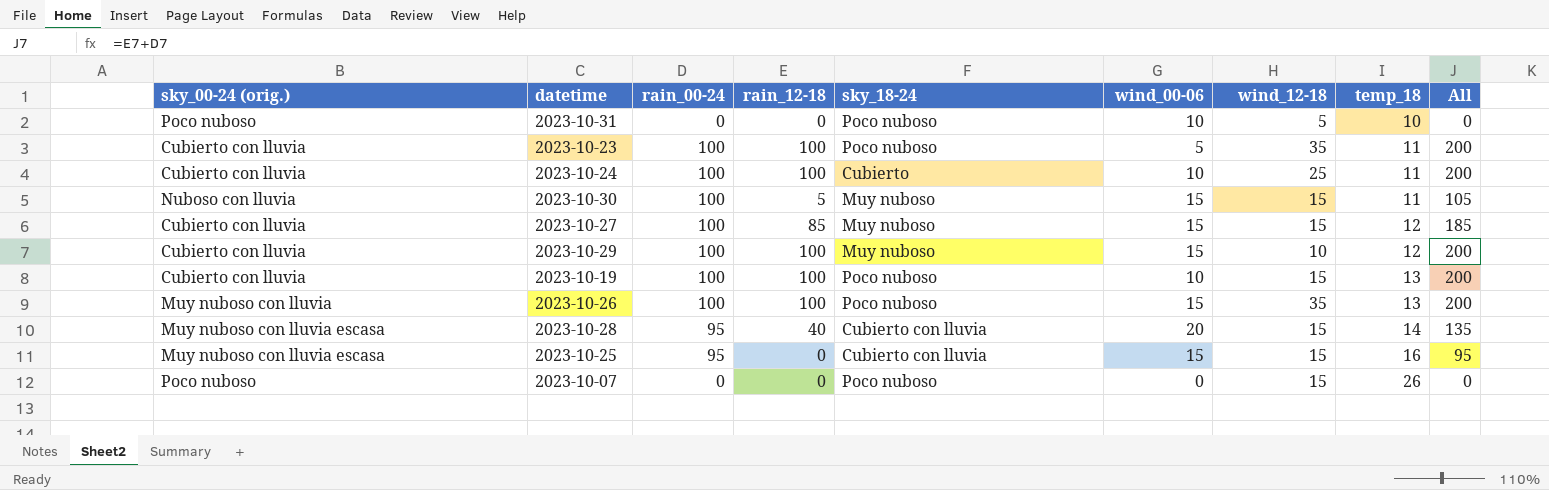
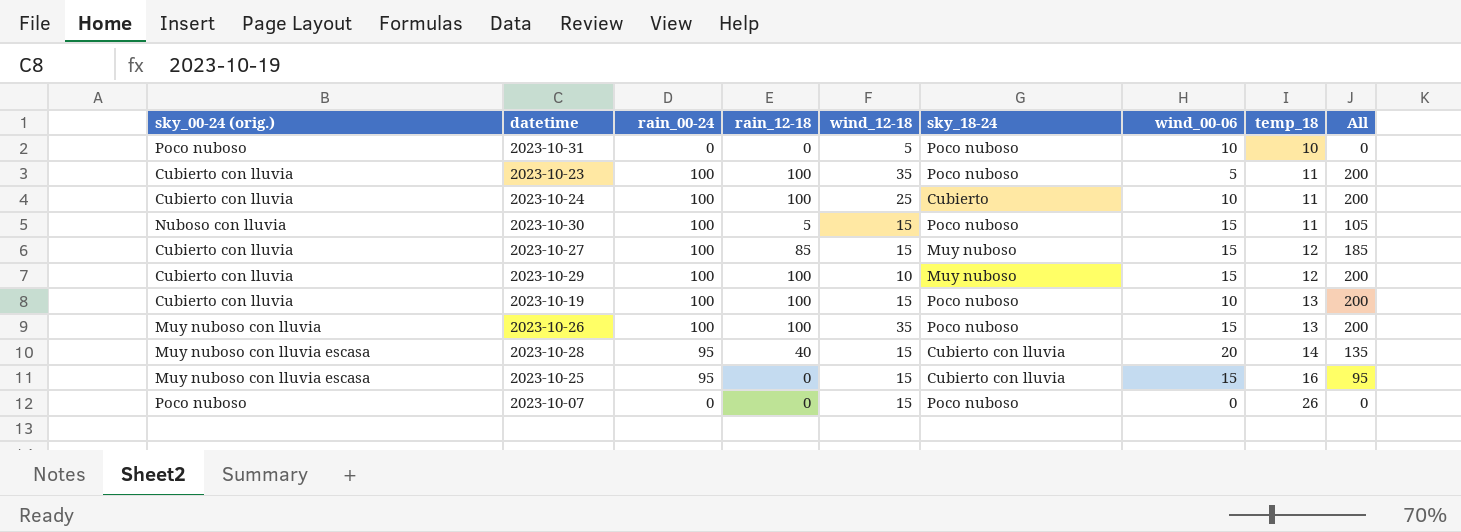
column wind_12-18 | position: 7 -> 5
2023-10-30 | sky_18-24: Muy nuboso -> Poco nuboso

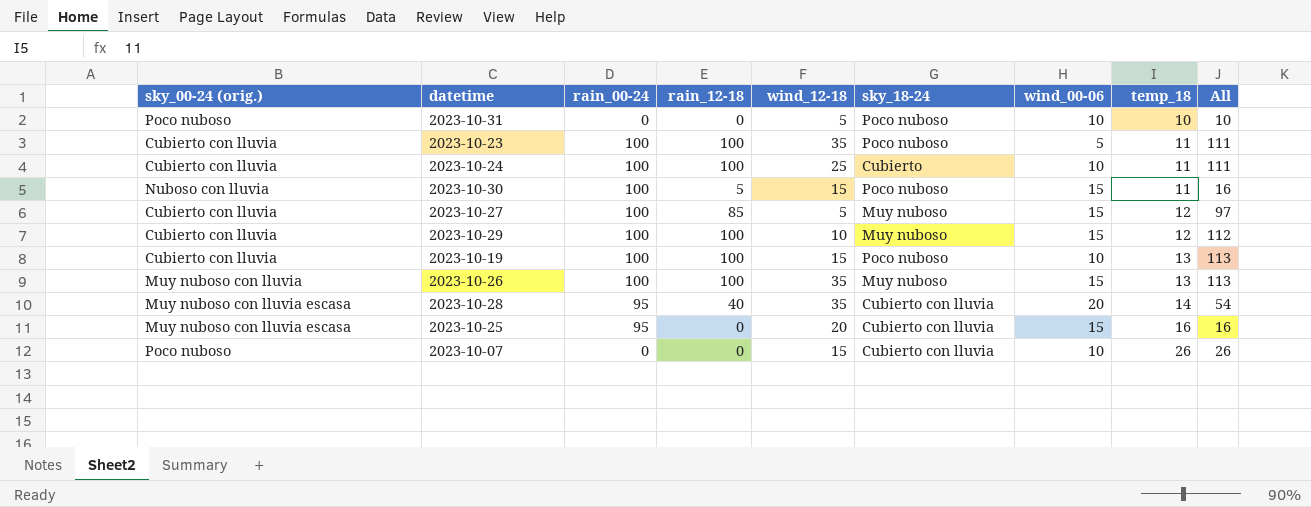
column All | formula: [rain_00-24] + [rain_12-18] -> [rain_12-18] + [temp_18]
2023-10-27 | wind_12-18: 15 -> 5
2023-10-26 | sky_18-24: Poco nuboso -> Muy nuboso
2023-10-28 | wind_12-18: 15 -> 35
2023-10-25 | wind_12-18: 15 -> 20
2023-10-07 | sky_18-24: Poco nuboso -> Cubierto con lluvia
2023-10-07 | wind_00-06: 0 -> 10

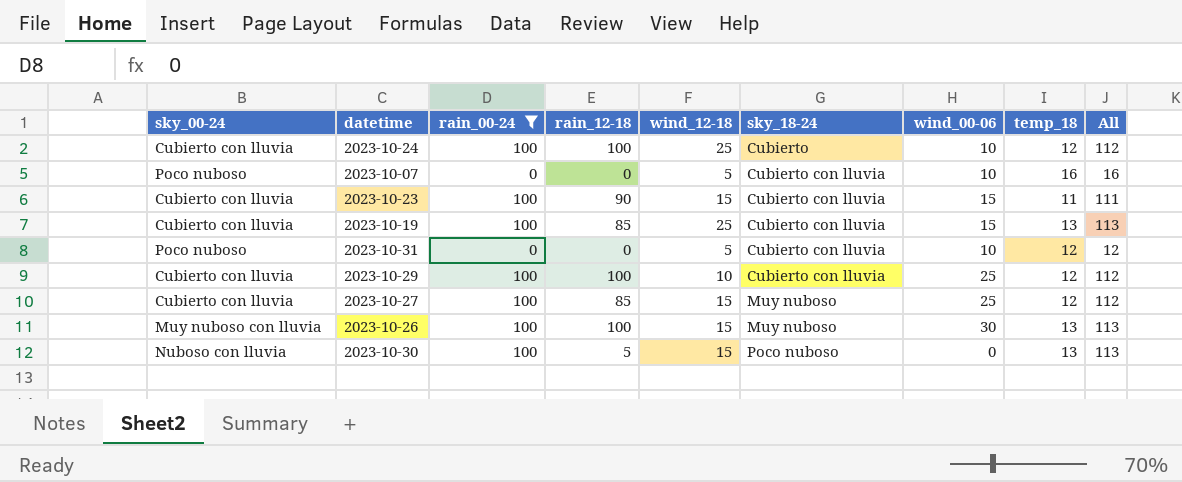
filter: none -> rain_00-24 != 95
row order: temp_18 ascending -> sky_18-24 ascending
column name: sky_00-24 (orig.) -> sky_00-24
column All | formula: [rain_12-18] + [temp_18] -> [rain_00-24] + [temp_18]
2023-10-24 | temp_18: 11 -> 12
2023-10-07 | wind_12-18: 15 -> 5
2023-10-07 | temp_18: 26 -> 16
2023-10-23 | rain_12-18: 100 -> 90
2023-10-23 | wind_12-18: 35 -> 15
2023-10-23 | sky_18-24: Poco nuboso -> Cubierto con lluvia
2023-10-23 | wind_00-06: 5 -> 15
2023-10-19 | rain_12-18: 100 -> 85
2023-10-19 | wind_12-18: 15 -> 25
2023-10-19 | sky_18-24: Poco nuboso -> Cubierto con lluvia
2023-10-19 | wind_00-06: 10 -> 15
2023-10-31 | sky_18-24: Poco nuboso -> Cubierto con lluvia
2023-10-31 | temp_18: 10 -> 12
2023-10-29 | sky_18-24: Muy nuboso -> Cubierto con lluvia
2023-10-29 | wind_00-06: 15 -> 25
2023-10-27 | wind_12-18: 5 -> 15
2023-10-27 | wind_00-06: 15 -> 25
2023-10-26 | wind_12-18: 35 -> 15
2023-10-26 | wind_00-06: 15 -> 30
2023-10-30 | wind_00-06: 15 -> 0
2023-10-30 | temp_18: 11 -> 13

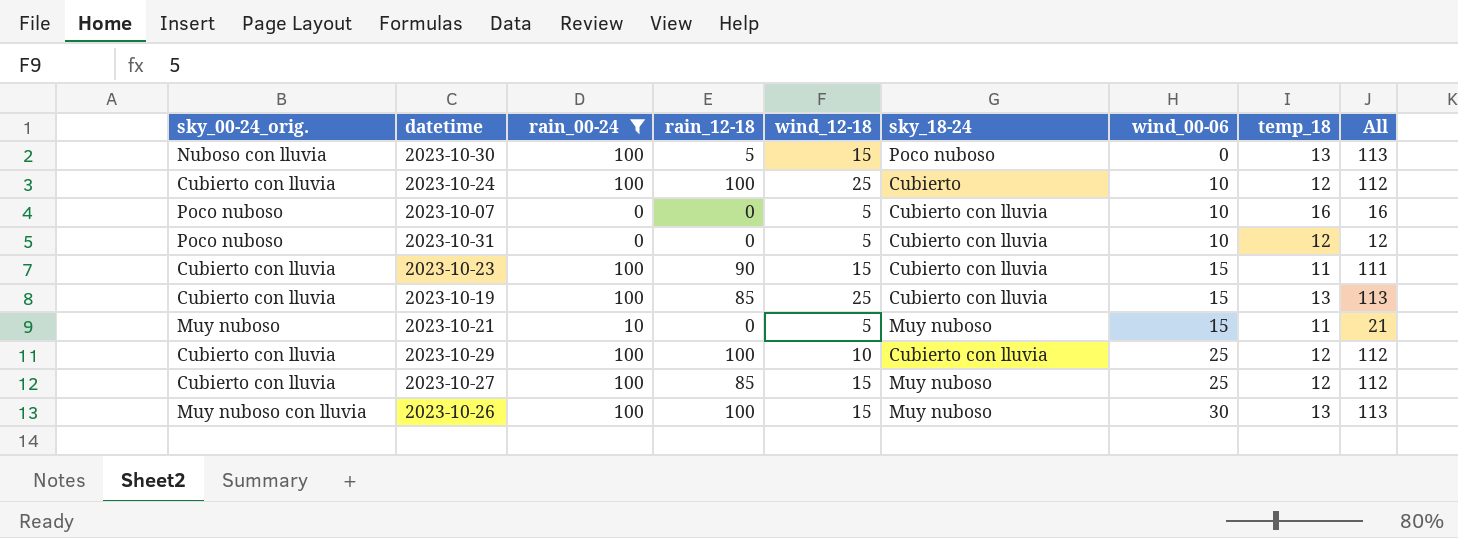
row order: sky_18-24 ascending -> wind_00-06 ascending
column name: sky_00-24 -> sky_00-24_orig.
row 2023-10-21: none -> Muy nuboso | 10 | 0 | 5 | Muy nuboso | 15 | 11 | 21

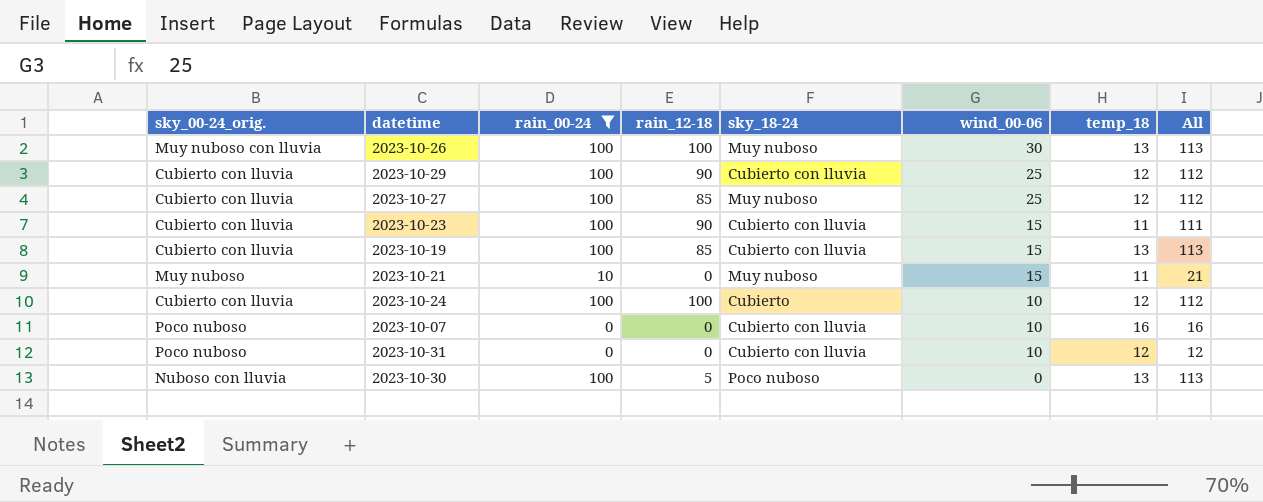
row order: wind_00-06 ascending -> wind_00-06 descending
column wind_12-18 | position: 5 -> none
2023-10-29 | rain_12-18: 100 -> 90

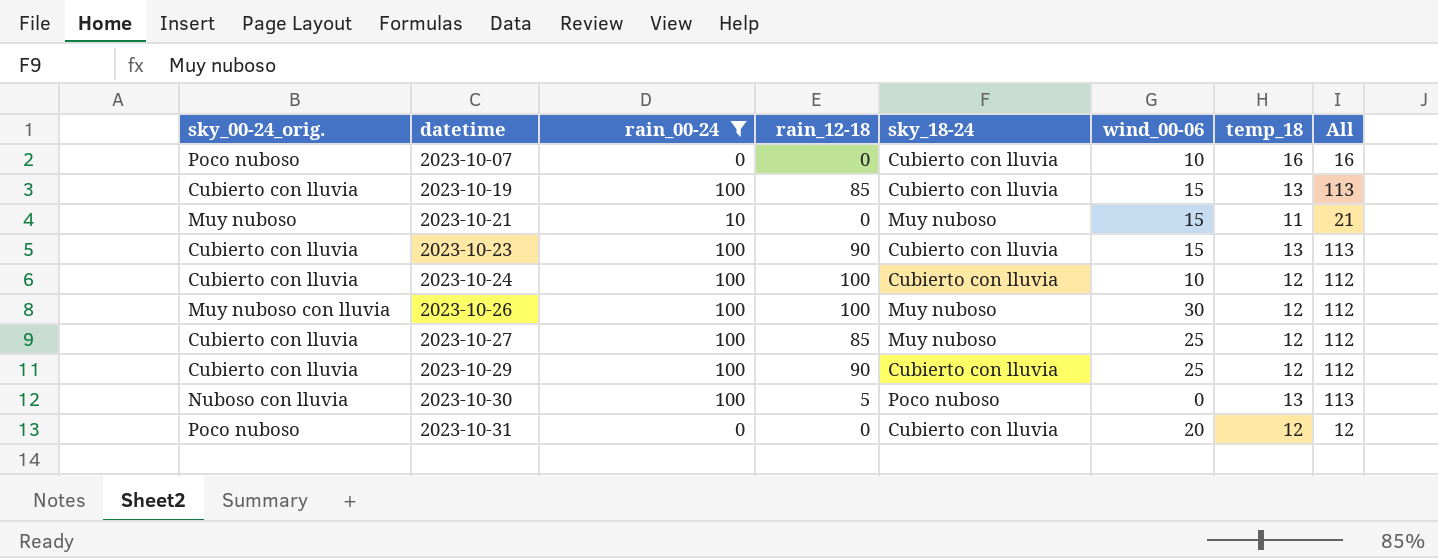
row order: wind_00-06 descending -> datetime ascending
2023-10-23 | temp_18: 11 -> 13
2023-10-23 | All: 111 -> 113
2023-10-24 | sky_18-24: Cubierto -> Cubierto con lluvia
2023-10-26 | temp_18: 13 -> 12
2023-10-26 | All: 113 -> 112
2023-10-31 | wind_00-06: 10 -> 20

